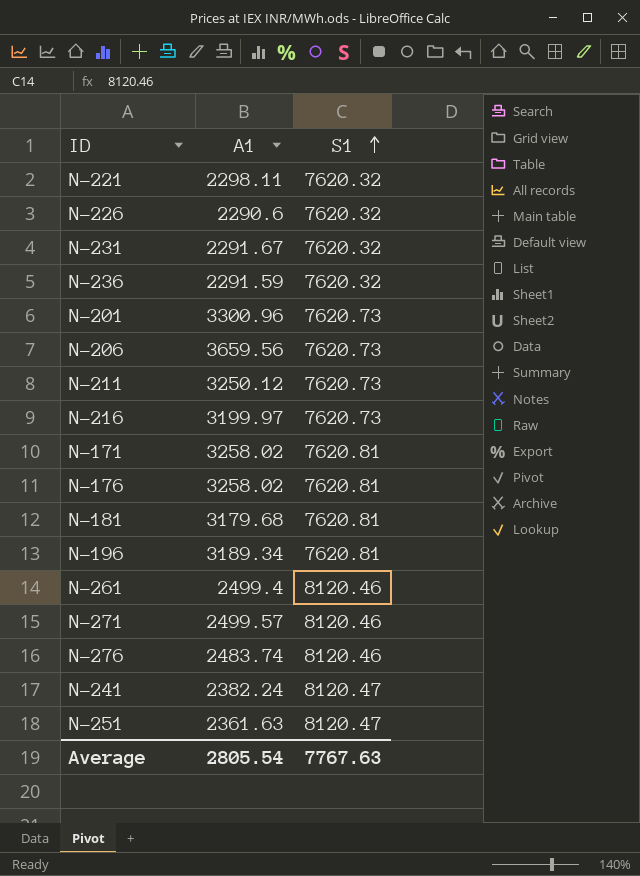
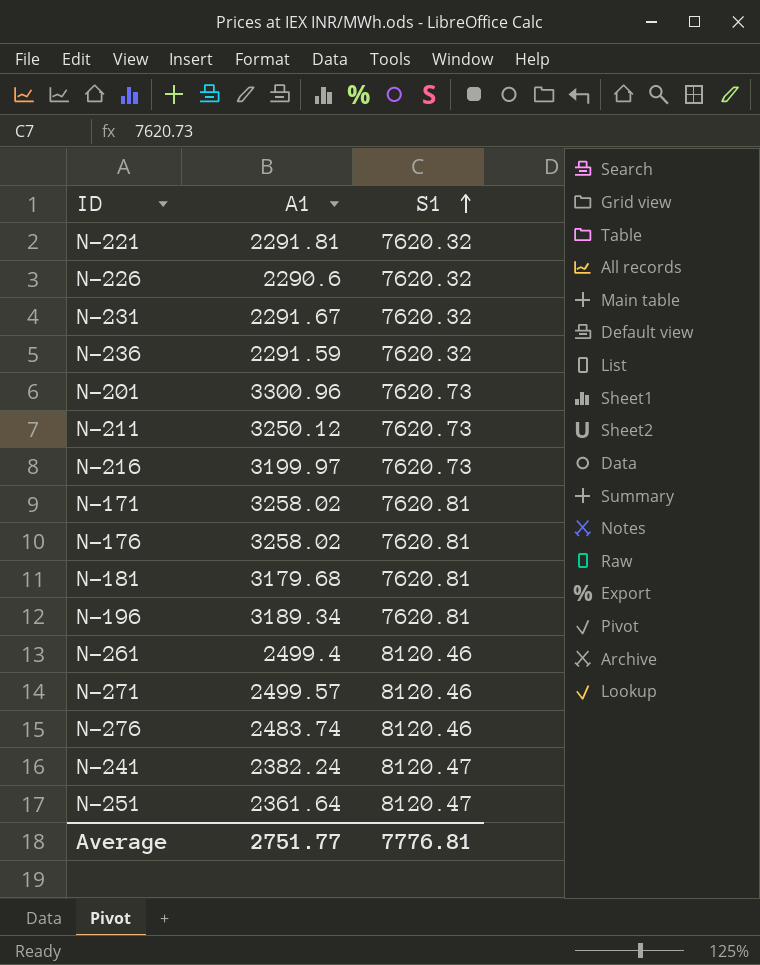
row N-206: 3659.56 | 7620.73 -> none
N-221 | A1: 2298.11 -> 2291.81
N-251 | A1: 2361.63 -> 2361.64
Average | A1: 2805.54 -> 2751.77
Average | S1: 7767.63 -> 7776.81

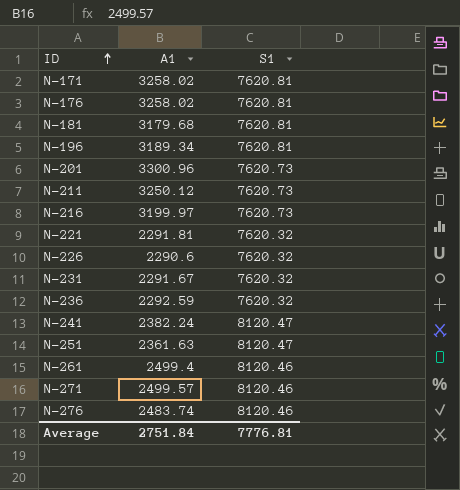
row order: S1 ascending -> ID ascending
N-236 | A1: 2291.59 -> 2292.59
N-251 | A1: 2361.64 -> 2361.63
Average | A1: 2751.77 -> 2751.84

